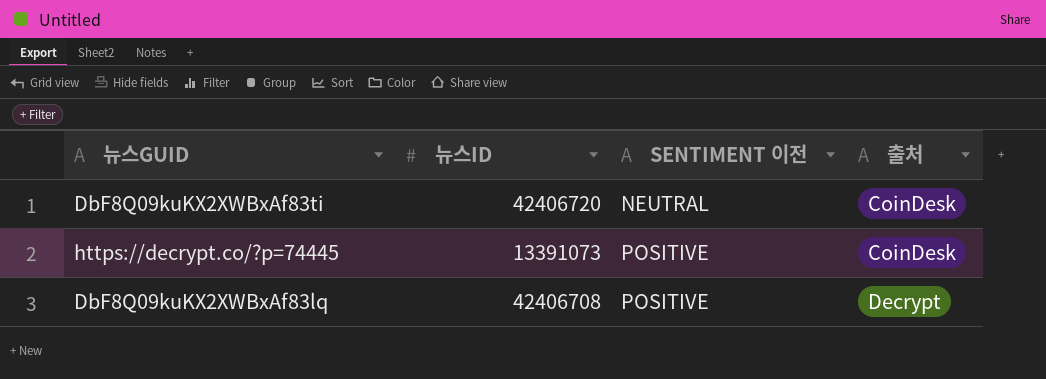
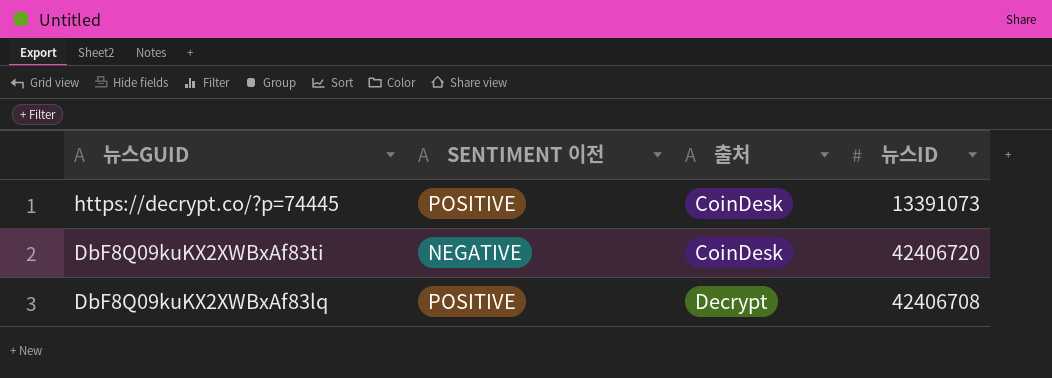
row order: SENTIMENT 이전 ascending -> 뉴스GUID descending
column 뉴스ID | position: 2 -> 4
DbF8Q09kuKX2XWBxAf83ti | SENTIMENT 이전: NEUTRAL -> NEGATIVE

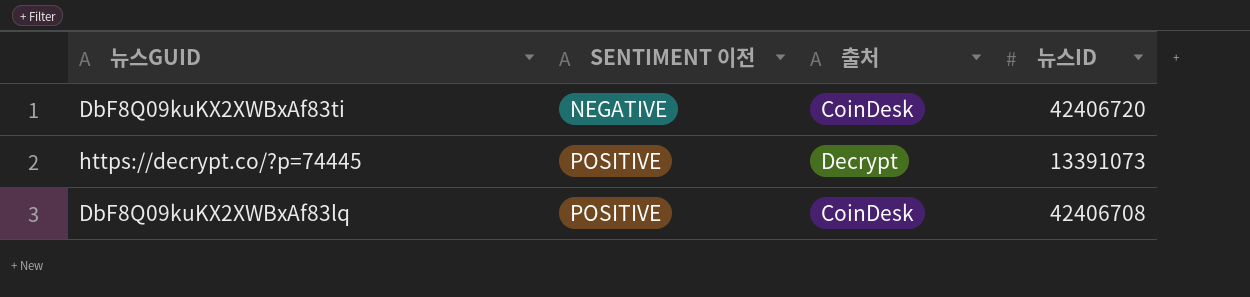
row order: 뉴스GUID descending -> SENTIMENT 이전 ascending
https://decrypt.co/?p=74445 | 출처: CoinDesk -> Decrypt
DbF8Q09kuKX2XWBxAf83lq | 출처: Decrypt -> CoinDesk

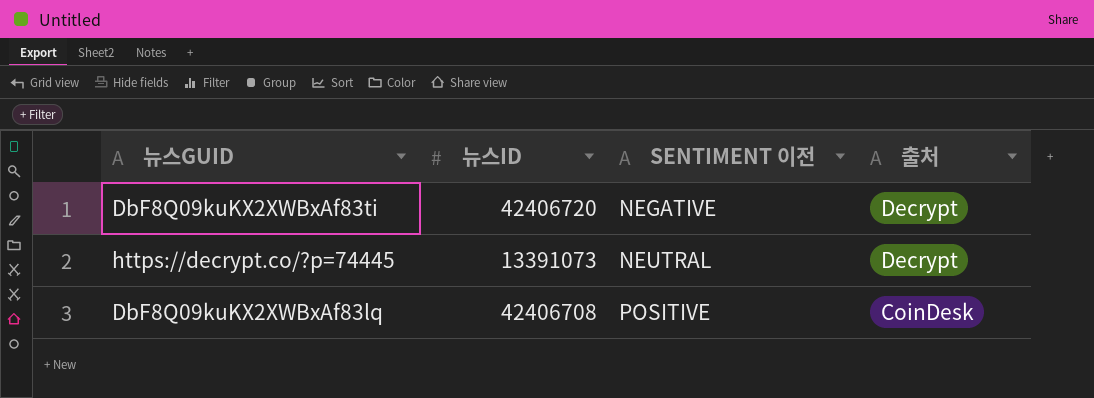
column 뉴스ID | position: 4 -> 2
DbF8Q09kuKX2XWBxAf83ti | 출처: CoinDesk -> Decrypt
https://decrypt.co/?p=74445 | SENTIMENT 이전: POSITIVE -> NEUTRAL

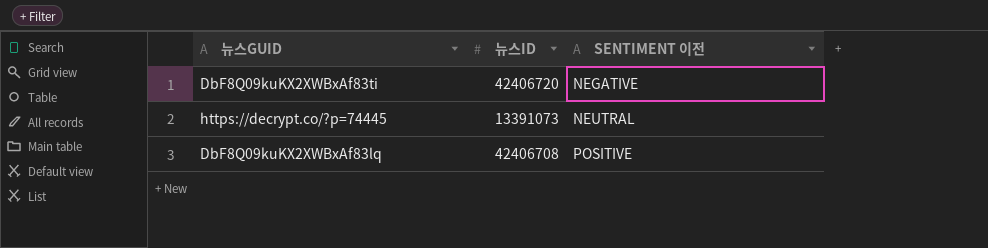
column 출처 | position: 4 -> none

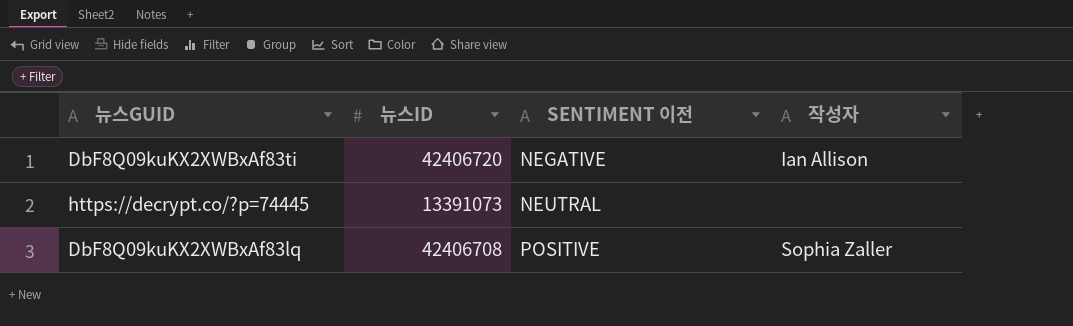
column 작성자 | position: none -> 4

